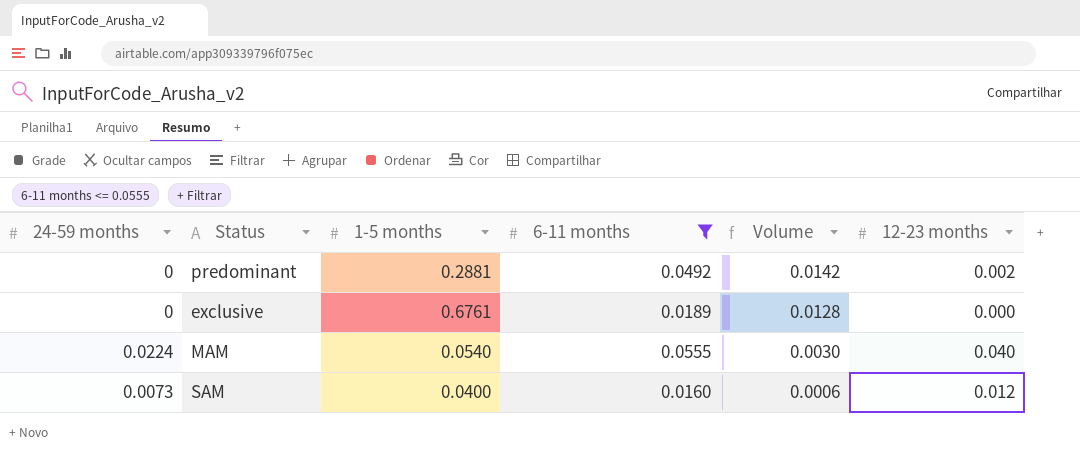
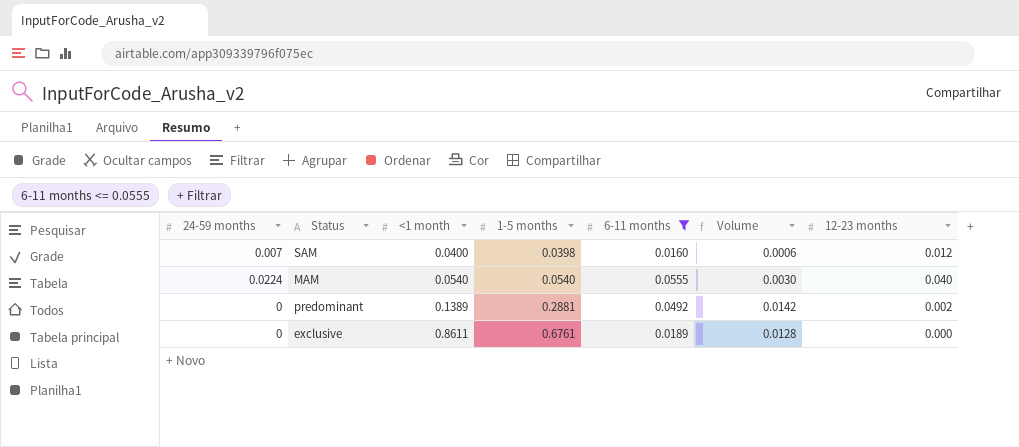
row order: Volume descending -> <1 month ascending
column <1 month | position: none -> 3
SAM | 24-59 months: 0.0073 -> 0.007
SAM | 1-5 months: 0.0400 -> 0.0398

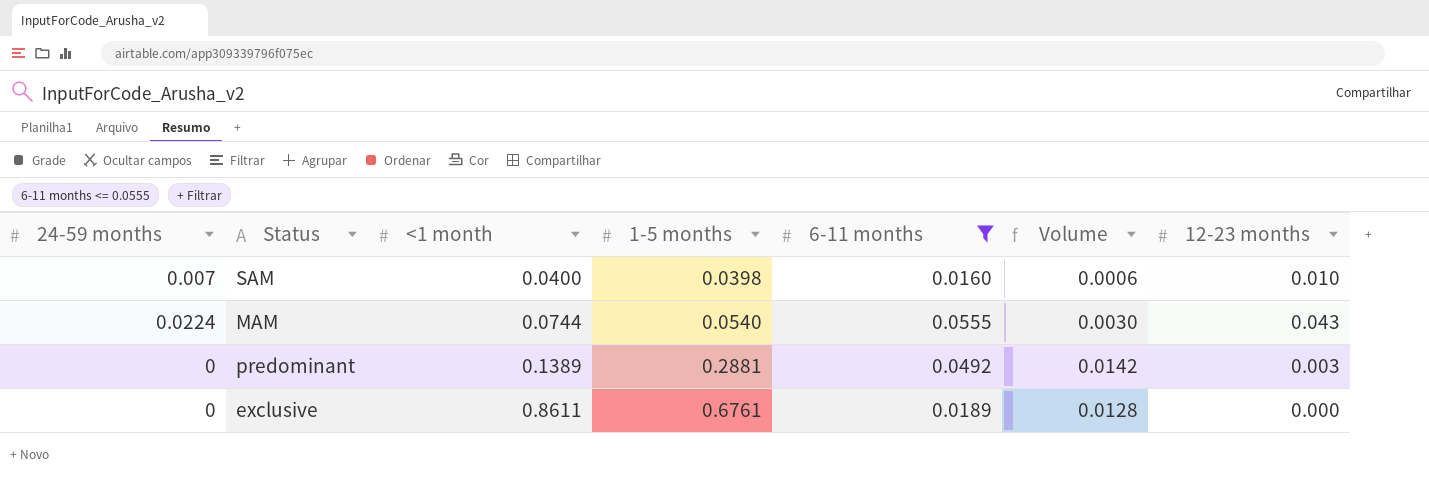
SAM | 12-23 months: 0.012 -> 0.010
MAM | <1 month: 0.0540 -> 0.0744
MAM | 12-23 months: 0.040 -> 0.043
predominant | 12-23 months: 0.002 -> 0.003

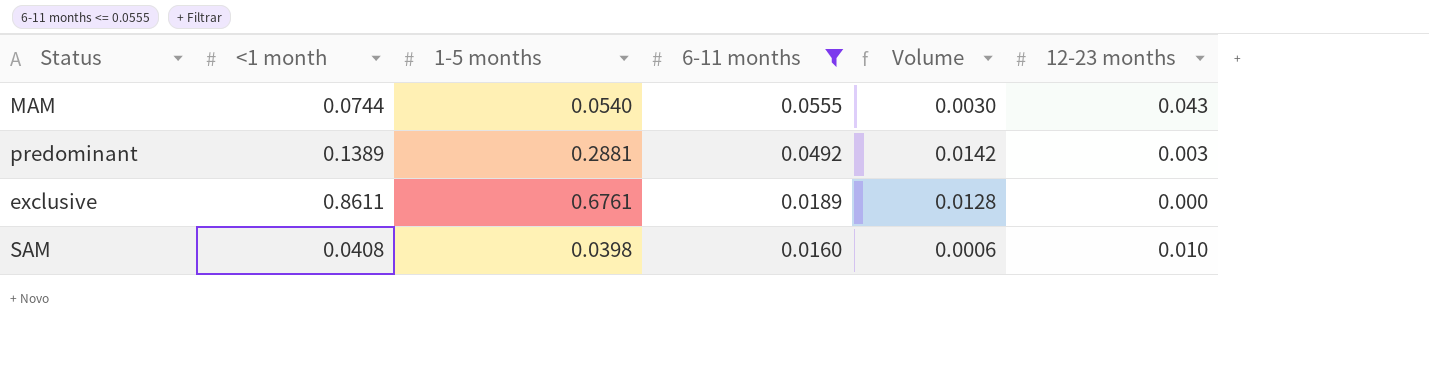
row order: <1 month ascending -> 6-11 months descending
column 24-59 months | position: 1 -> none
SAM | <1 month: 0.0400 -> 0.0408

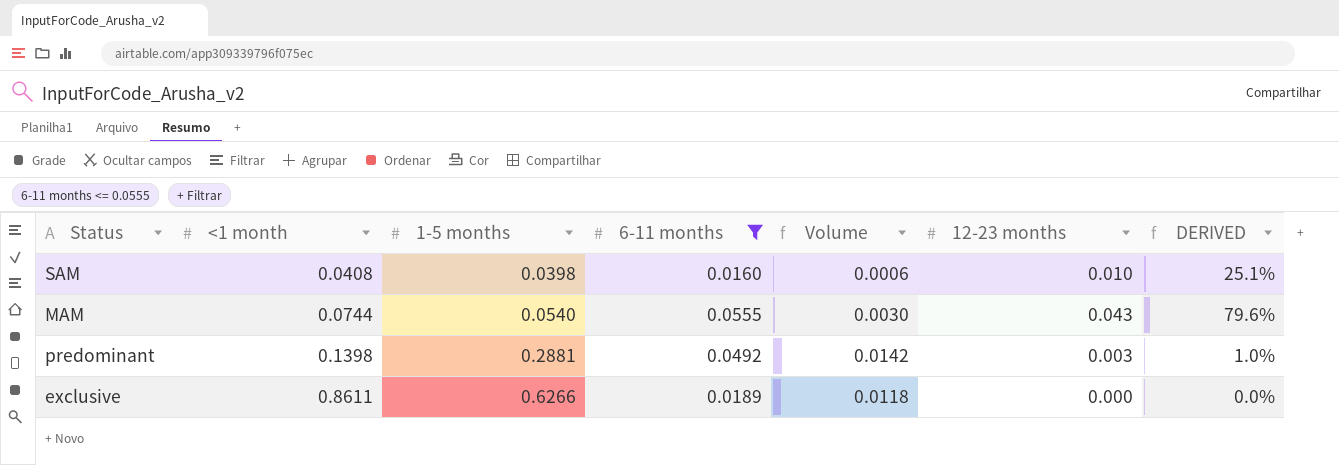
row order: 6-11 months descending -> <1 month ascending
column DERIVED | formula: none -> [12-23 months] / [1-5 months]
predominant | <1 month: 0.1389 -> 0.1398
exclusive | 1-5 months: 0.6761 -> 0.6266
exclusive | Volume: 0.0128 -> 0.0118

